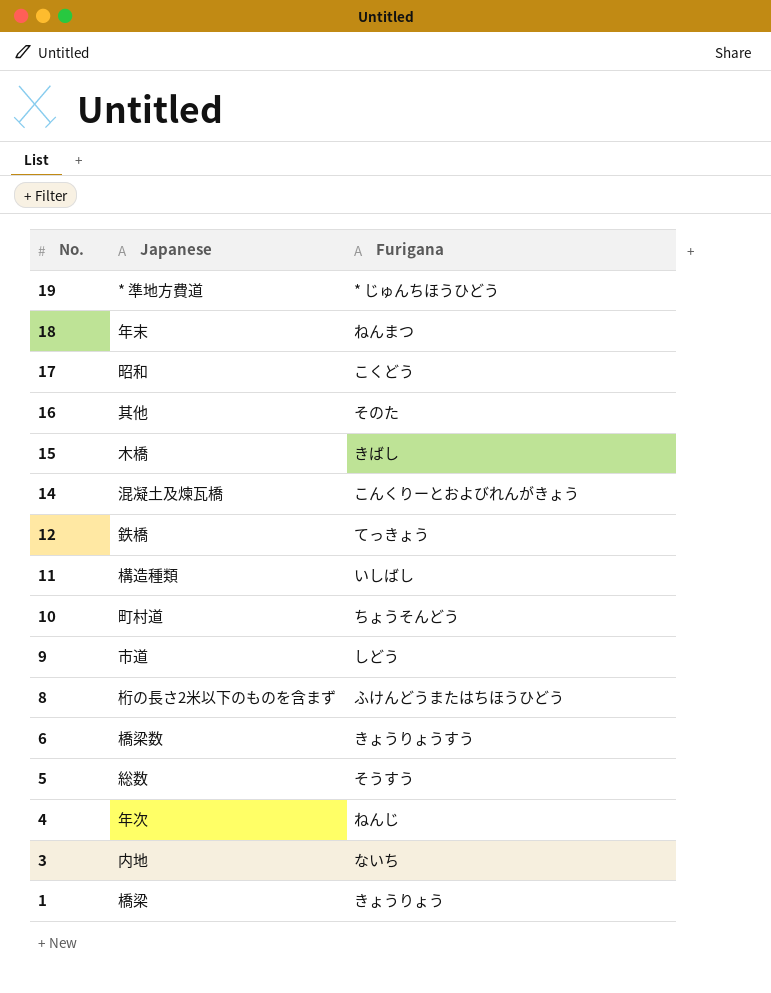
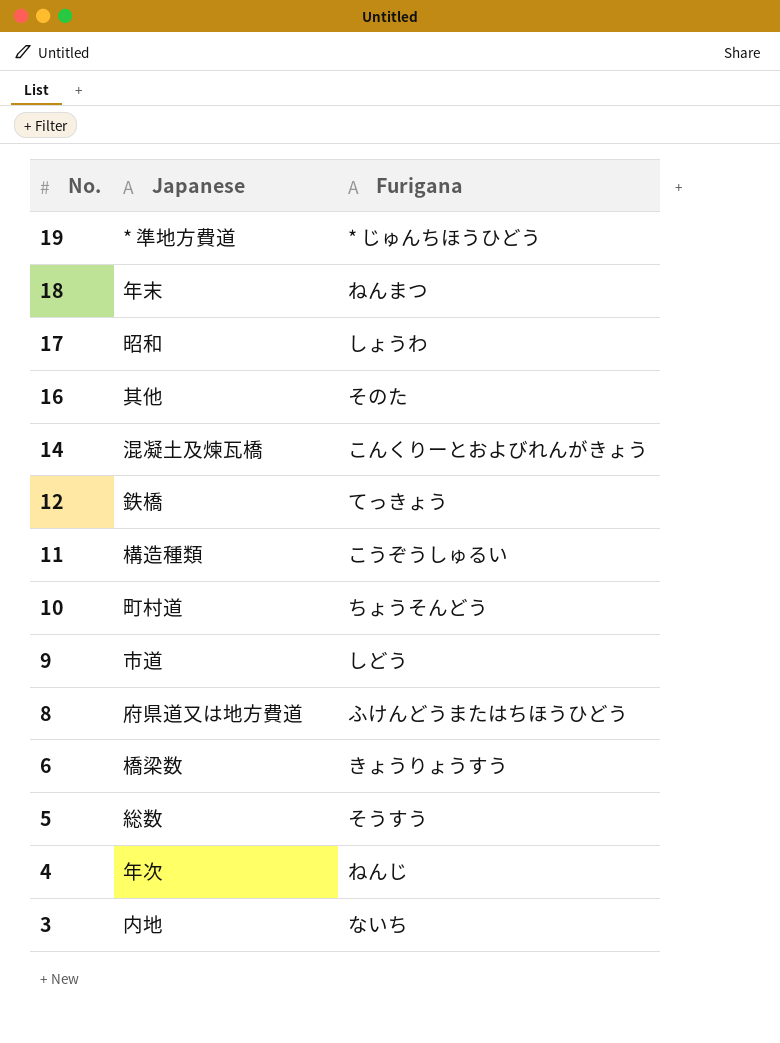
row 15: 木橋 | きばし -> none
row 1: 橋梁 | きょうりょう -> none
17 | Furigana: こくどう -> しょうわ
11 | Furigana: いしばし -> こうぞうしゅるい
8 | Japanese: 桁の長さ2米以下のものを含まず -> 府県道又は地方費道

